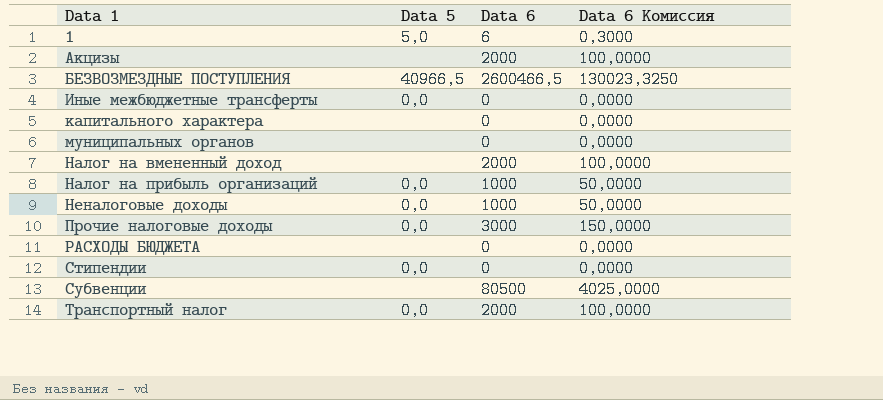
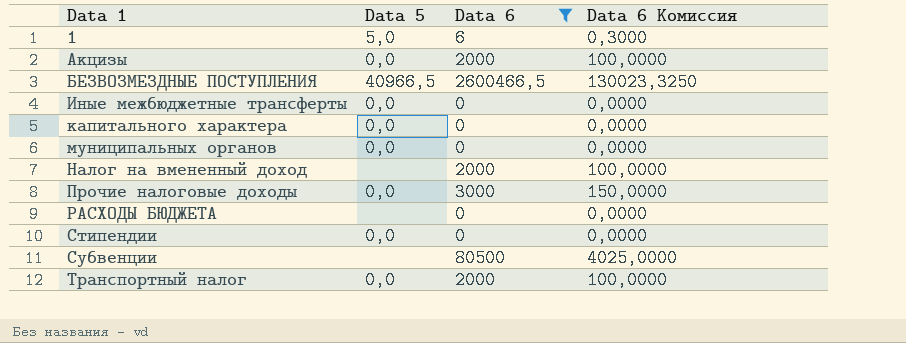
filter: none -> Data 6 != 1000
Акцизы | Data 5: none -> 0,0
капитального характера | Data 5: none -> 0,0
муниципальных органов | Data 5: none -> 0,0

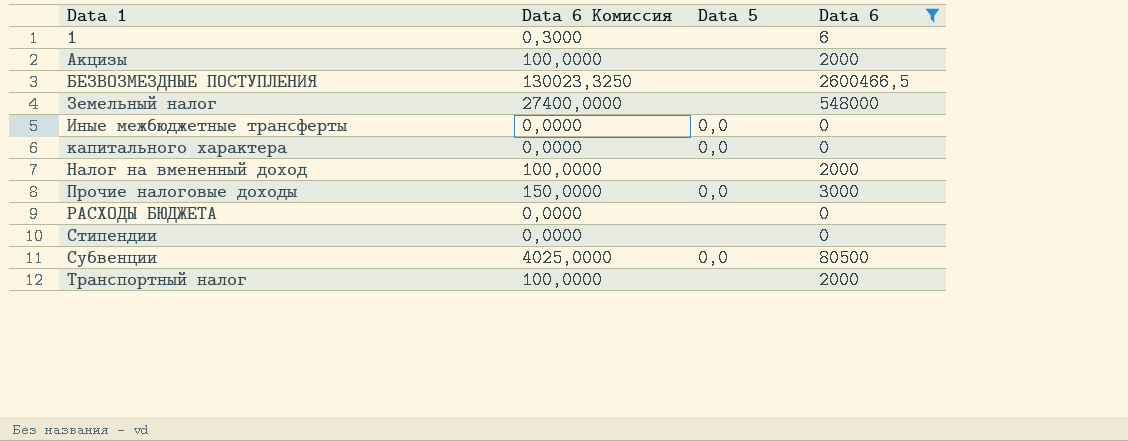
column Data 6 Комиссия | position: 4 -> 2
row муниципальных органов: 0,0 | 0 | 0,0000 -> none
1 | Data 5: 5,0 -> none
Акцизы | Data 5: 0,0 -> none
БЕЗВОЗМЕЗДНЫЕ ПОСТУПЛЕНИЯ | Data 5: 40966,5 -> none
row Земельный налог: none -> 27400,0000 | none | 548000
Стипендии | Data 5: 0,0 -> none
Субвенции | Data 5: none -> 0,0
Транспортный налог | Data 5: 0,0 -> none

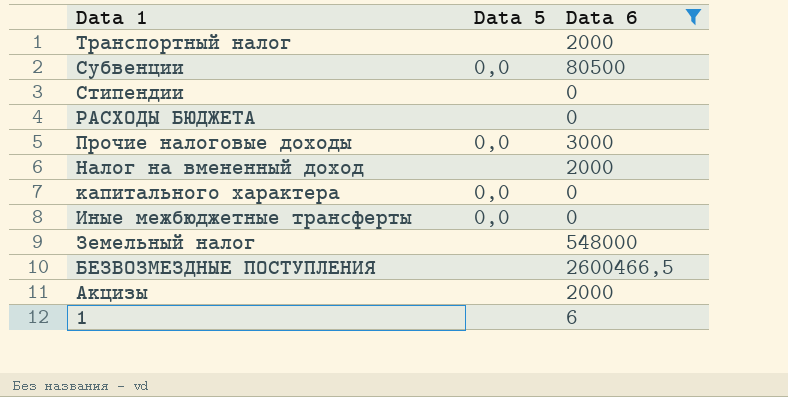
row order: Data 1 ascending -> Data 1 descending
column Data 6 Комиссия | formula: [Data 6] * 0,05 -> none

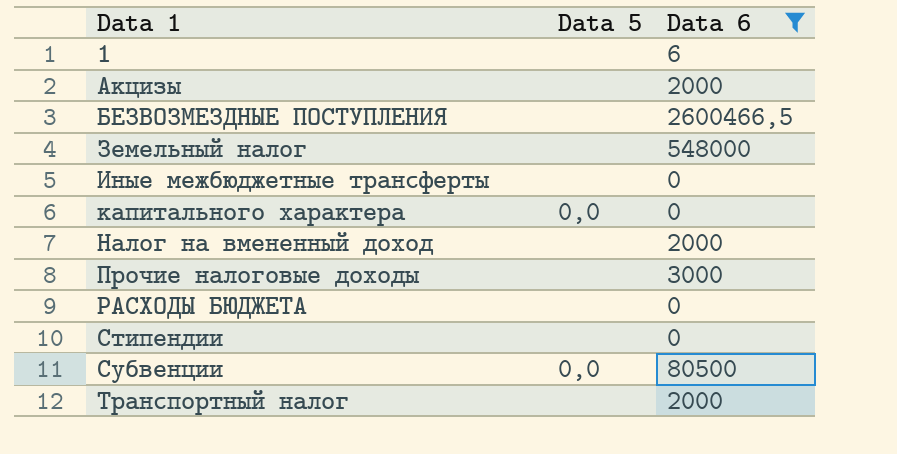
row order: Data 1 descending -> Data 1 ascending
Иные межбюджетные трансферты | Data 5: 0,0 -> none
Прочие налоговые доходы | Data 5: 0,0 -> none

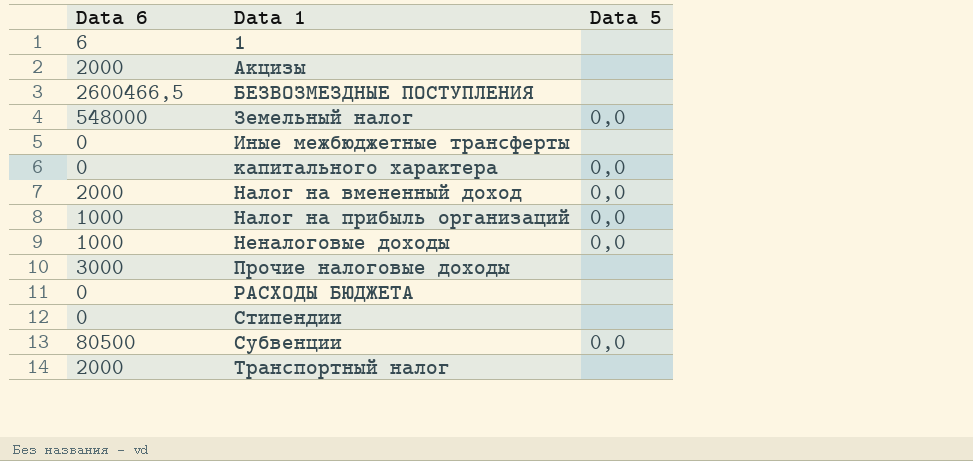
filter: Data 6 != 1000 -> none
column Data 6 | position: 3 -> 1
Земельный налог | Data 5: none -> 0,0
Налог на вмененный доход | Data 5: none -> 0,0

